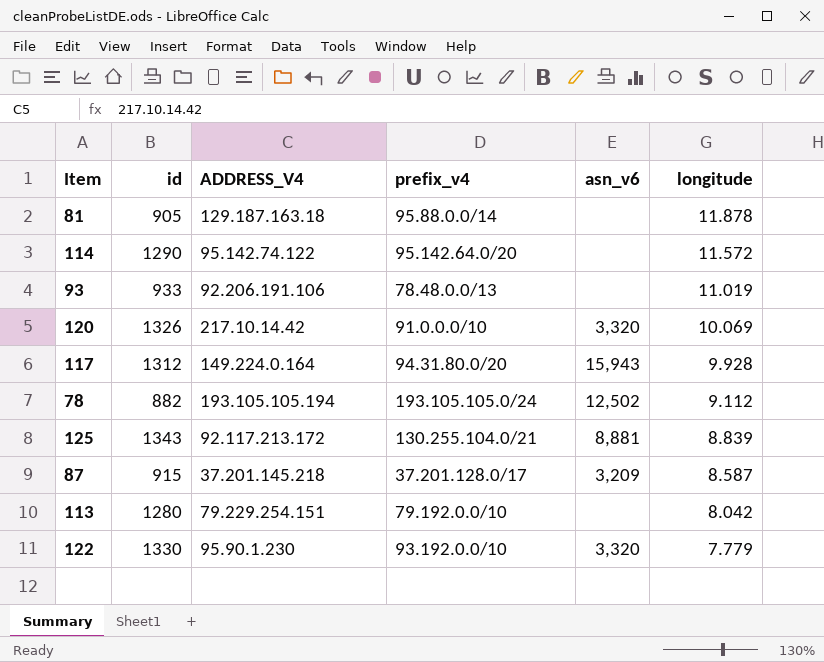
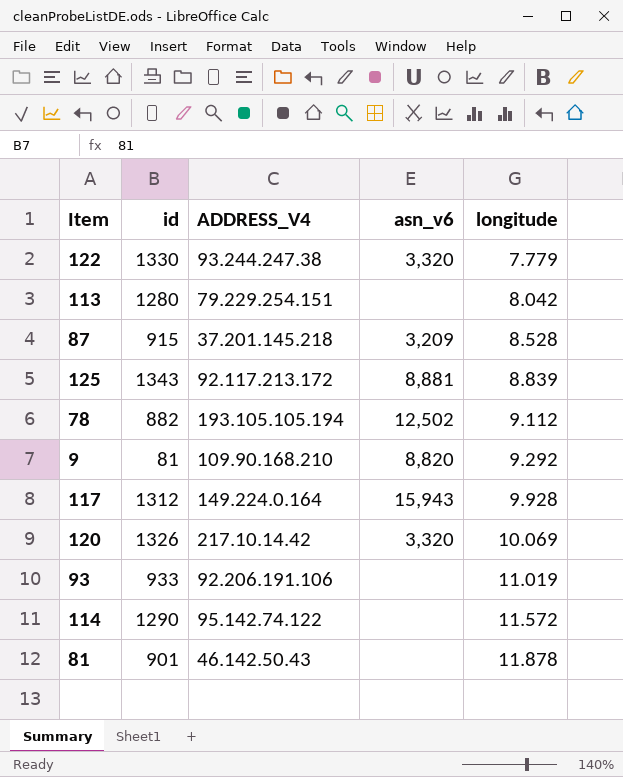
row order: longitude descending -> longitude ascending
column prefix_v4 | position: 4 -> none
122 | ADDRESS_V4: 95.90.1.230 -> 93.244.247.38
87 | longitude: 8.587 -> 8.528
row 9: none -> 81 | 109.90.168.210 | 8,820 | 9.292
81 | id: 905 -> 901
81 | ADDRESS_V4: 129.187.163.18 -> 46.142.50.43

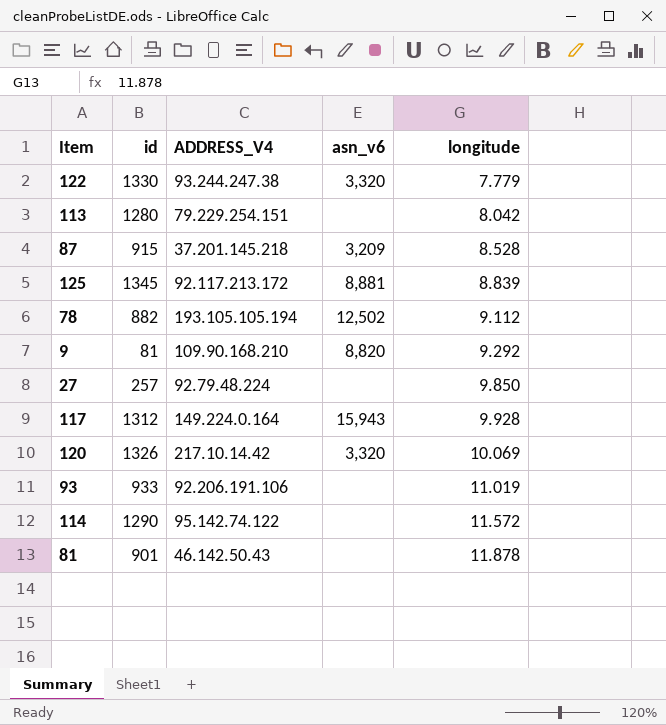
125 | id: 1343 -> 1345
row 27: none -> 257 | 92.79.48.224 | none | 9.850

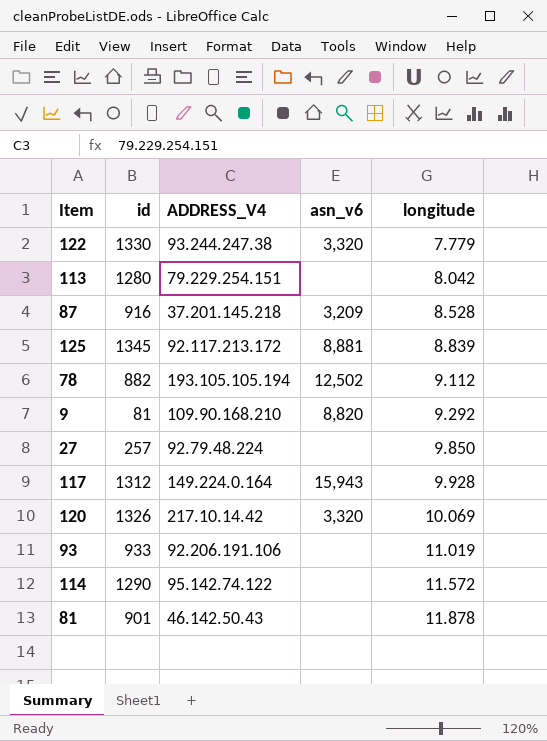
87 | id: 915 -> 916

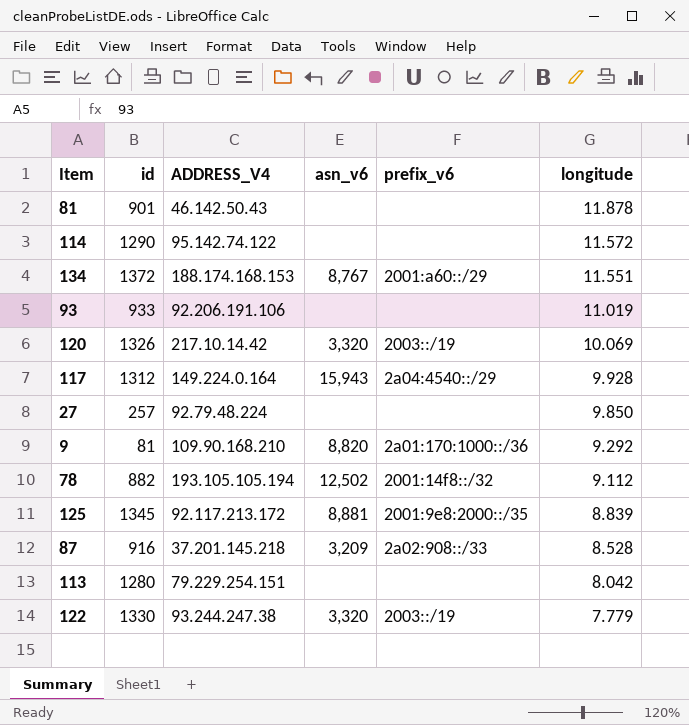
row order: longitude ascending -> longitude descending
column prefix_v6 | position: none -> 5
row 134: none -> 1372 | 188.174.168.153 | 8,767 | 2001:a60::/29 | 11.551

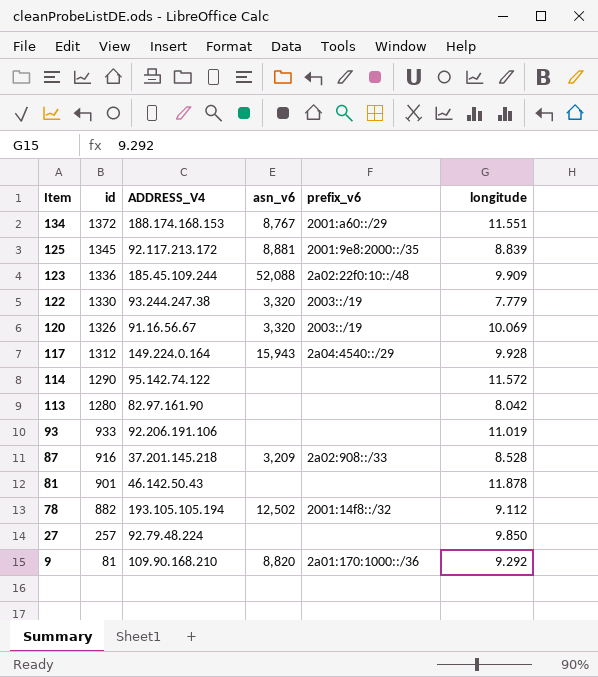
row order: longitude descending -> Item descending
row 123: none -> 1336 | 185.45.109.244 | 52,088 | 2a02:22f0:10::/48 | 9.909
120 | ADDRESS_V4: 217.10.14.42 -> 91.16.56.67
113 | ADDRESS_V4: 79.229.254.151 -> 82.97.161.90

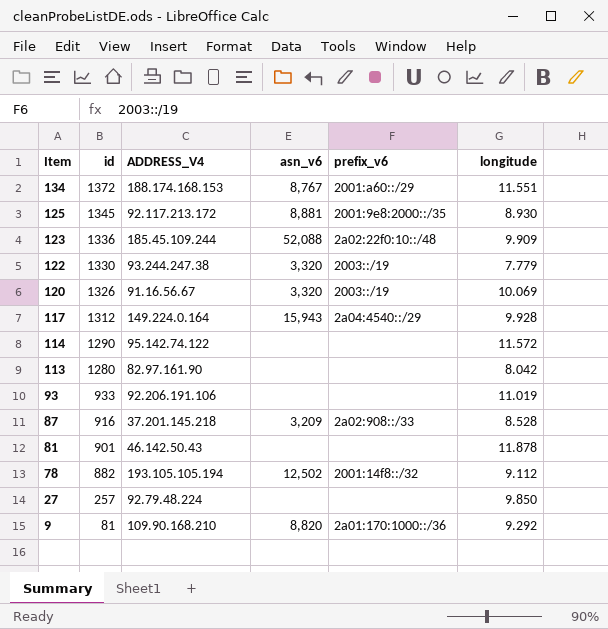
125 | longitude: 8.839 -> 8.930

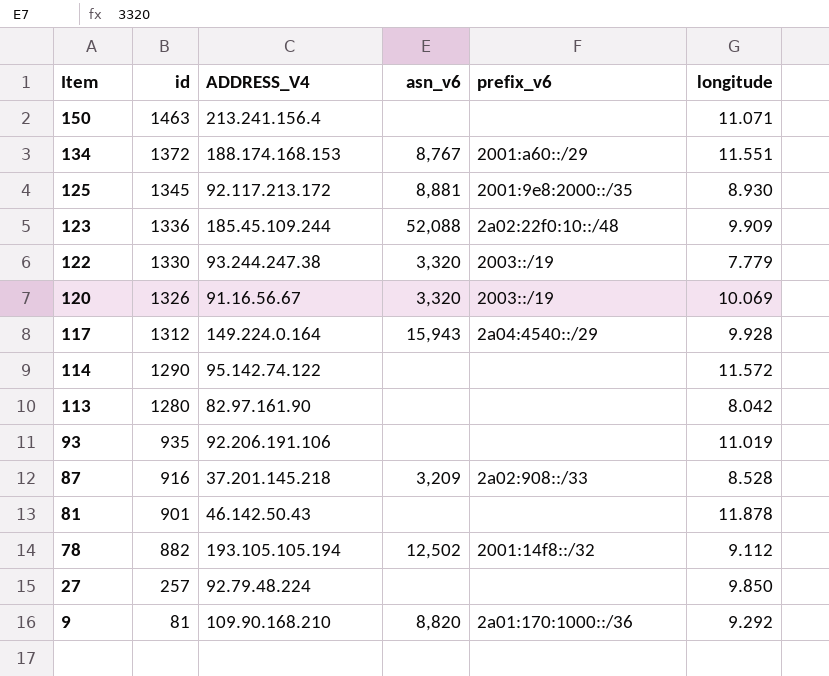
row 150: none -> 1463 | 213.241.156.4 | none | none | 11.071
93 | id: 933 -> 935

